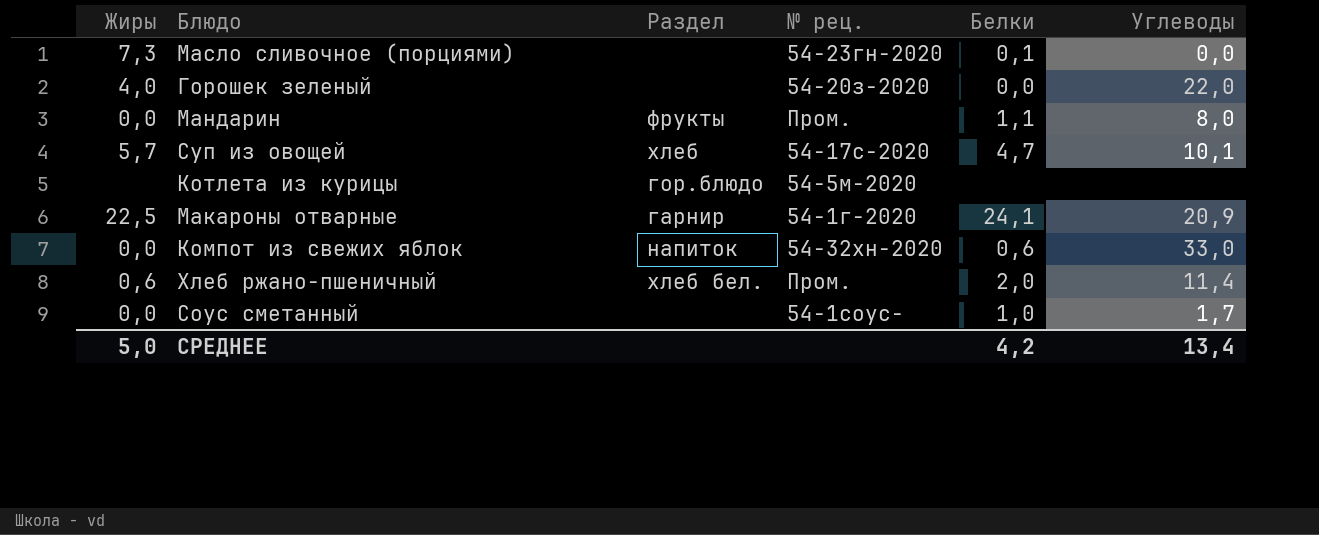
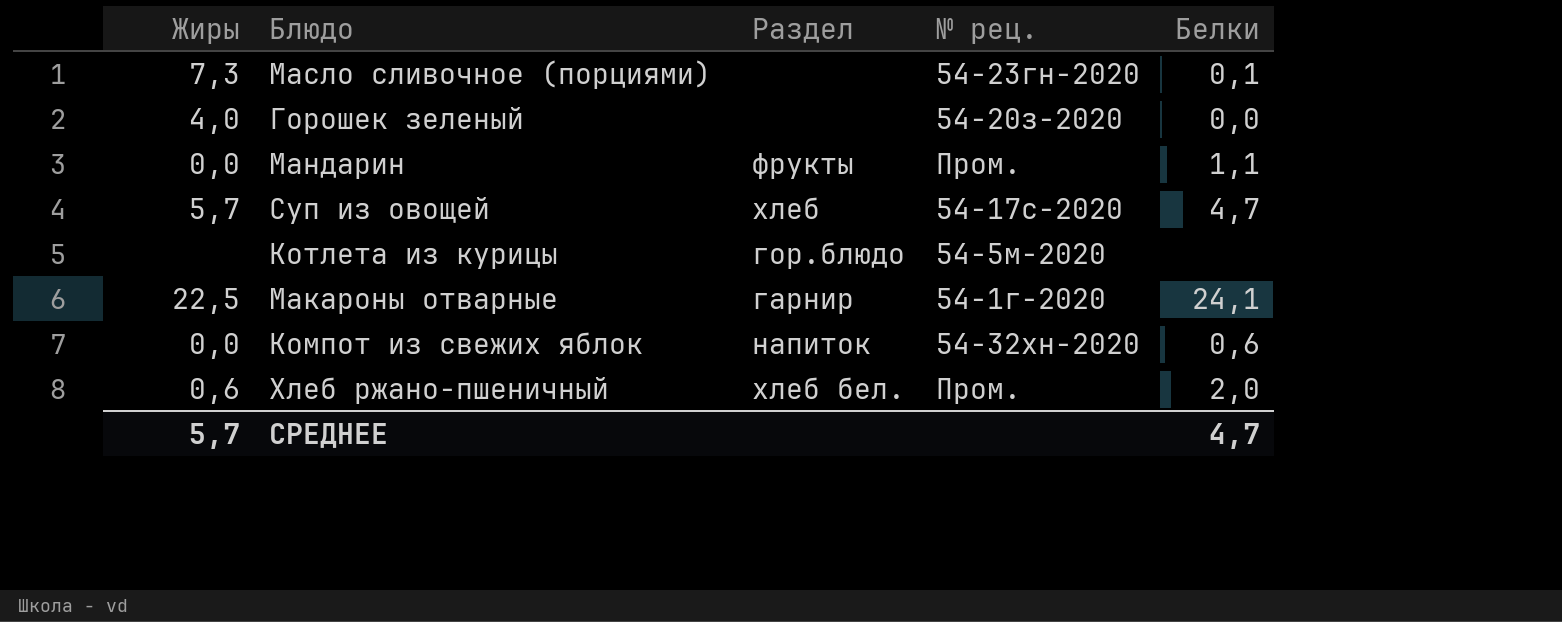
column Углеводы | position: 6 -> none
row Соус сметанный: 0,0 | none | 54-1соус- | 1,0 | 1,7 -> none
СРЕДНЕЕ | Жиры: 5,0 -> 5,7
СРЕДНЕЕ | Белки: 4,2 -> 4,7

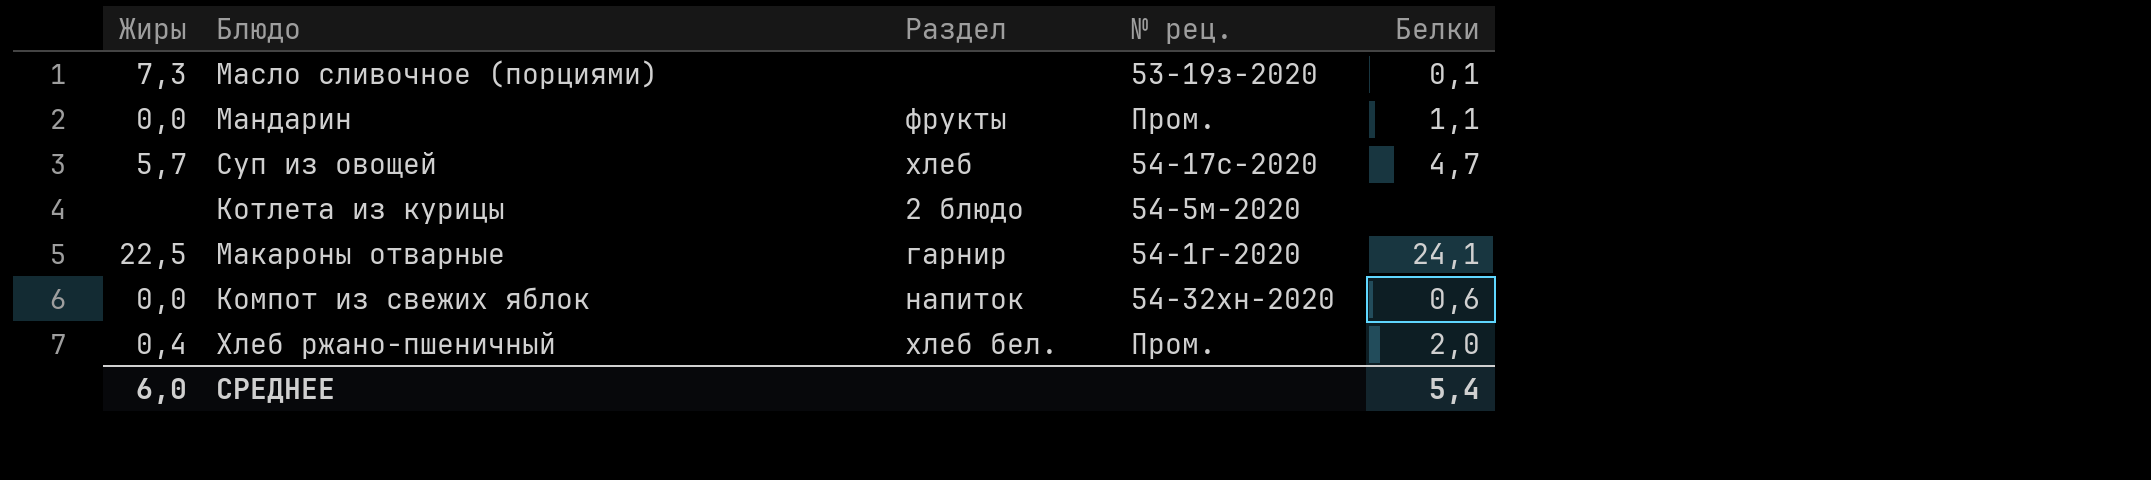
row Горошек зеленый: 4,0 | none | 54-20з-2020 | 0,0 -> none
Масло сливочное (порциями) | № рец.: 54-23гн-2020 -> 53-19з-2020
Котлета из курицы | Раздел: гор.блюдо -> 2 блюдо
Хлеб ржано-пшеничный | Жиры: 0,6 -> 0,4
СРЕДНЕЕ | Жиры: 5,7 -> 6,0
СРЕДНЕЕ | Белки: 4,7 -> 5,4

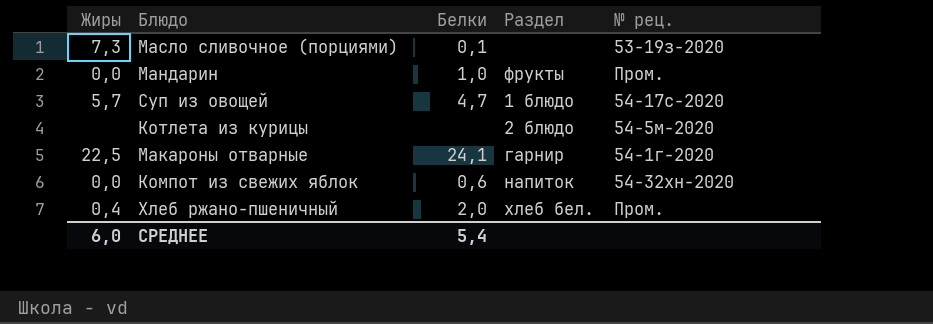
column Белки | position: 5 -> 3
Мандарин | Белки: 1,1 -> 1,0
Суп из овощей | Раздел: хлеб -> 1 блюдо

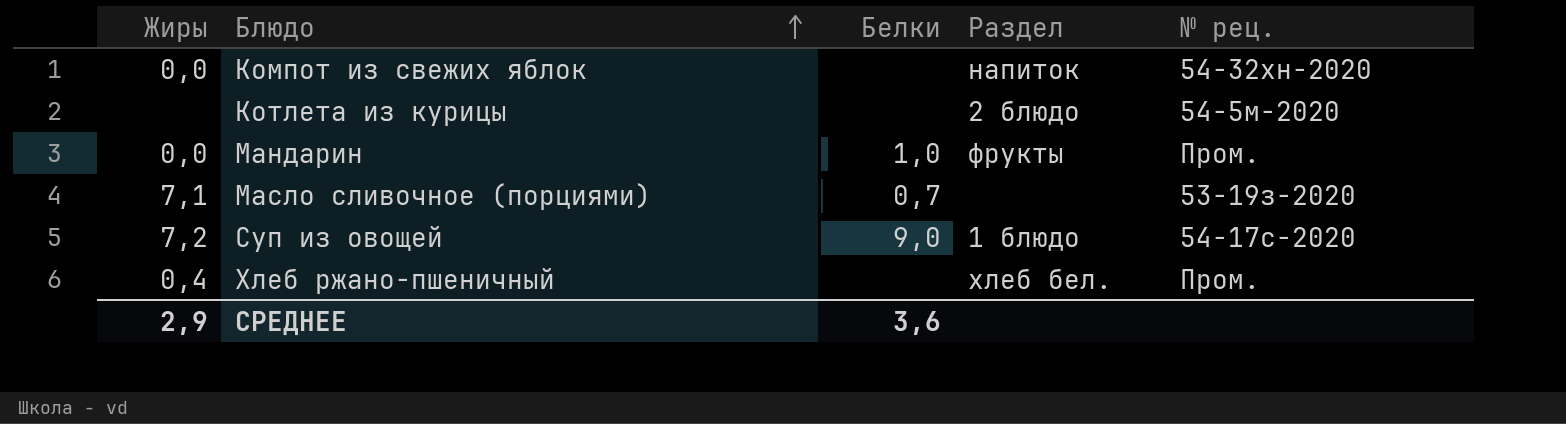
row order: none -> Блюдо ascending
row Макароны отварные: 22,5 | 24,1 | гарнир | 54-1г-2020 -> none
Компот из свежих яблок | Белки: 0,6 -> none
Масло сливочное (порциями) | Жиры: 7,3 -> 7,1
Масло сливочное (порциями) | Белки: 0,1 -> 0,7
Суп из овощей | Жиры: 5,7 -> 7,2
Суп из овощей | Белки: 4,7 -> 9,0
Хлеб ржано-пшеничный | Белки: 2,0 -> none
СРЕДНЕЕ | Жиры: 6,0 -> 2,9
СРЕДНЕЕ | Белки: 5,4 -> 3,6

